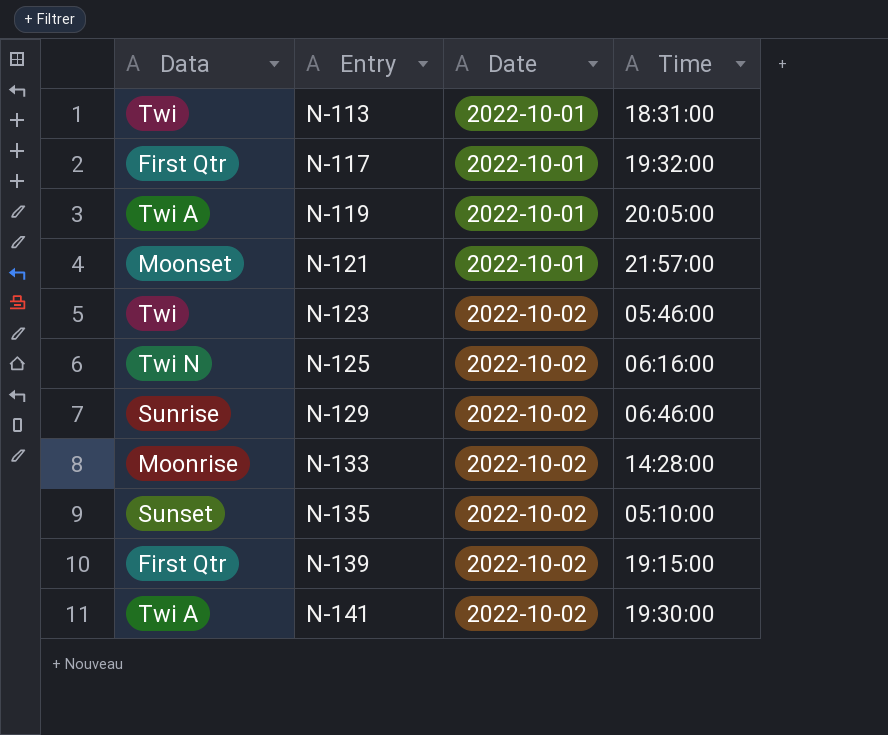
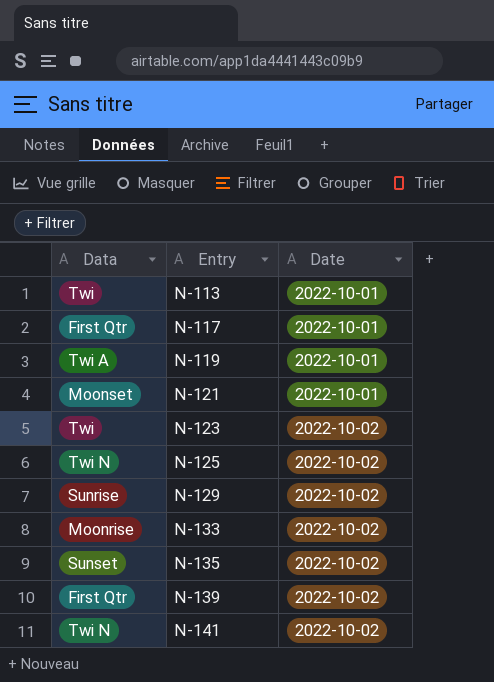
column Time | position: 4 -> none
N-141 | Data: Twi A -> Twi N

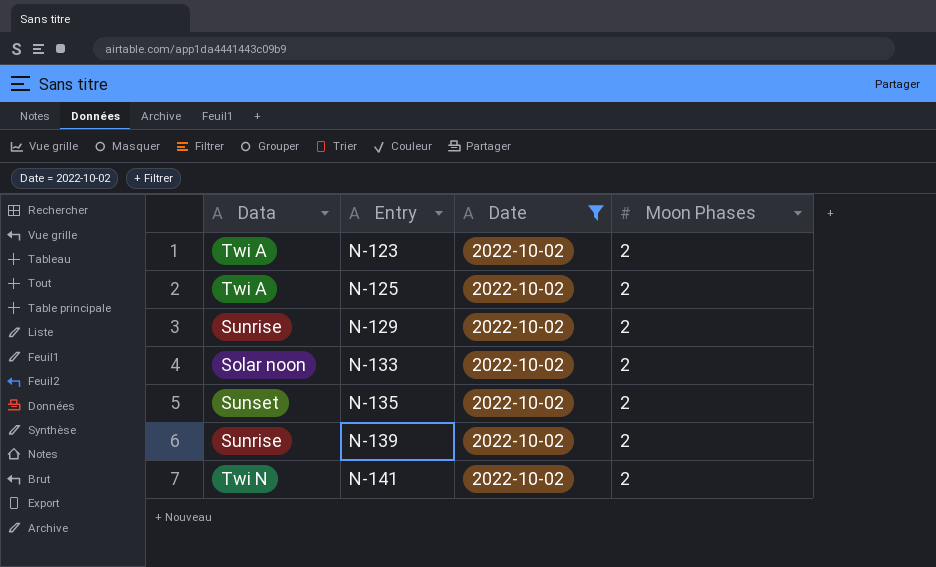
filter: none -> Date = 2022-10-02
column Moon Phases | position: none -> 4
N-123 | Data: Twi -> Twi A
N-125 | Data: Twi N -> Twi A
N-133 | Data: Moonrise -> Solar noon
N-139 | Data: First Qtr -> Sunrise

